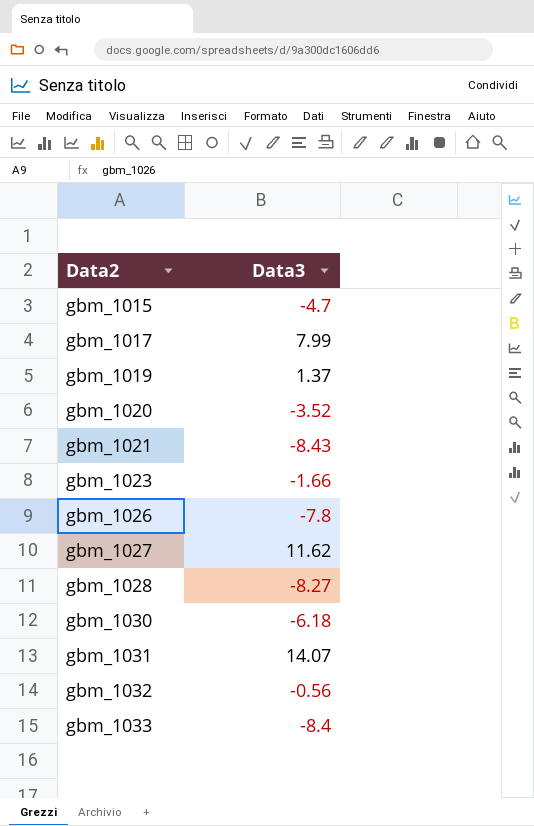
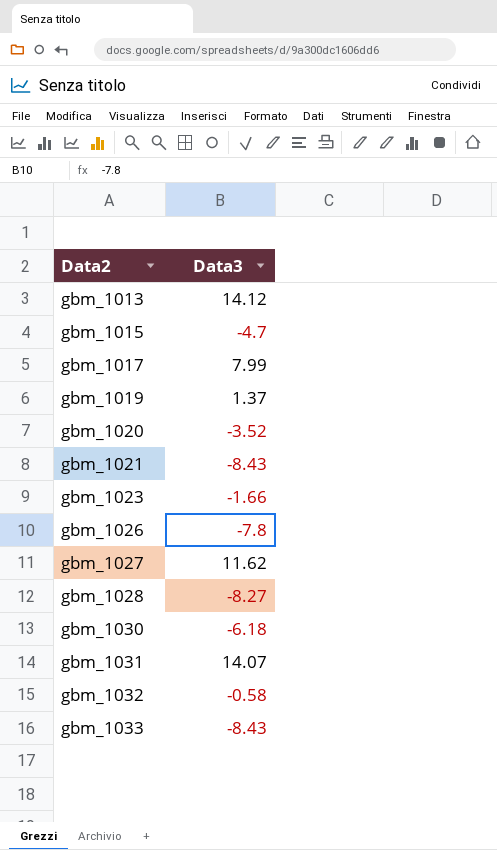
row gbm_1013: none -> 14.12
gbm_1032 | Data3: -0.56 -> -0.58
gbm_1033 | Data3: -8.4 -> -8.43

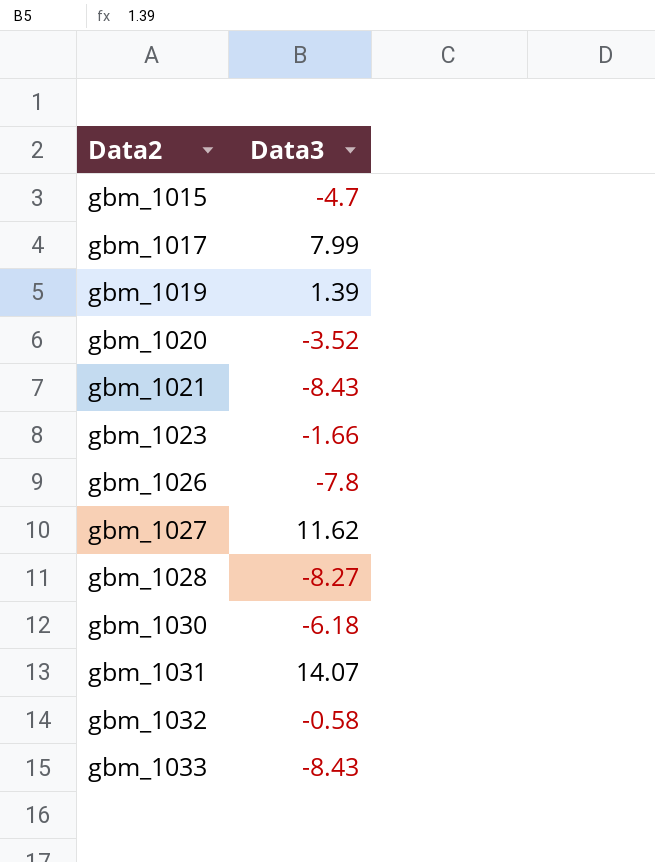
row gbm_1013: 14.12 -> none
gbm_1019 | Data3: 1.37 -> 1.39

